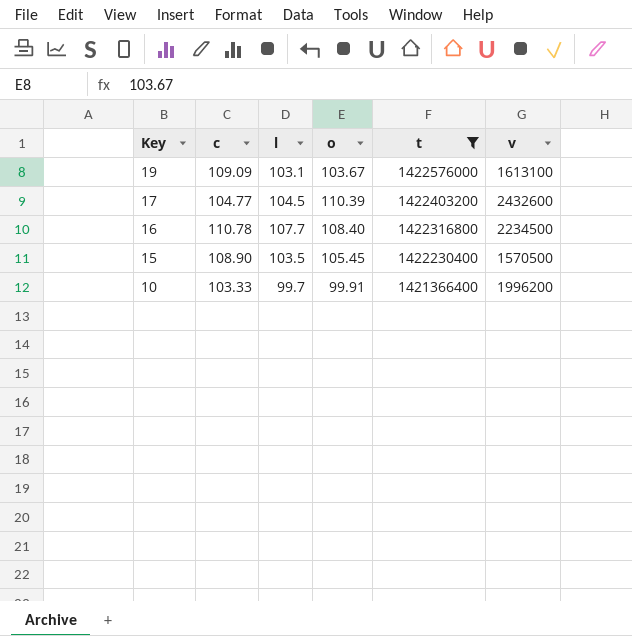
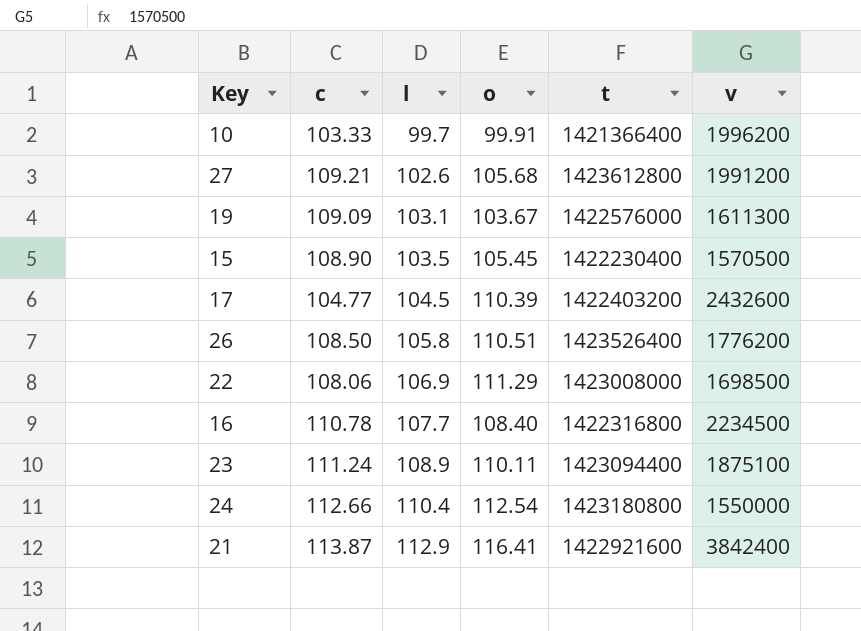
filter: t <= 1422576000 -> none
row order: Key descending -> l ascending
19 | v: 1613100 -> 1611300

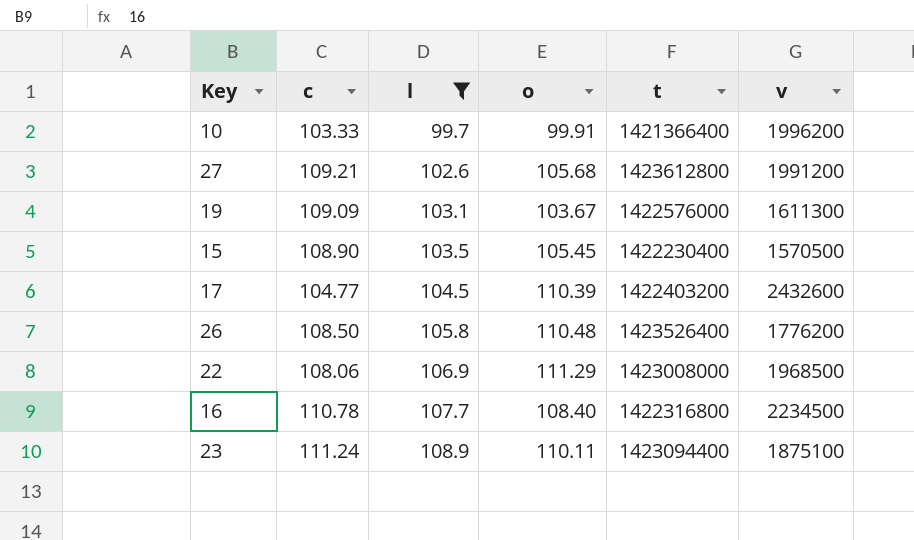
filter: none -> l <= 108.9
26 | o: 110.51 -> 110.48
22 | v: 1698500 -> 1968500

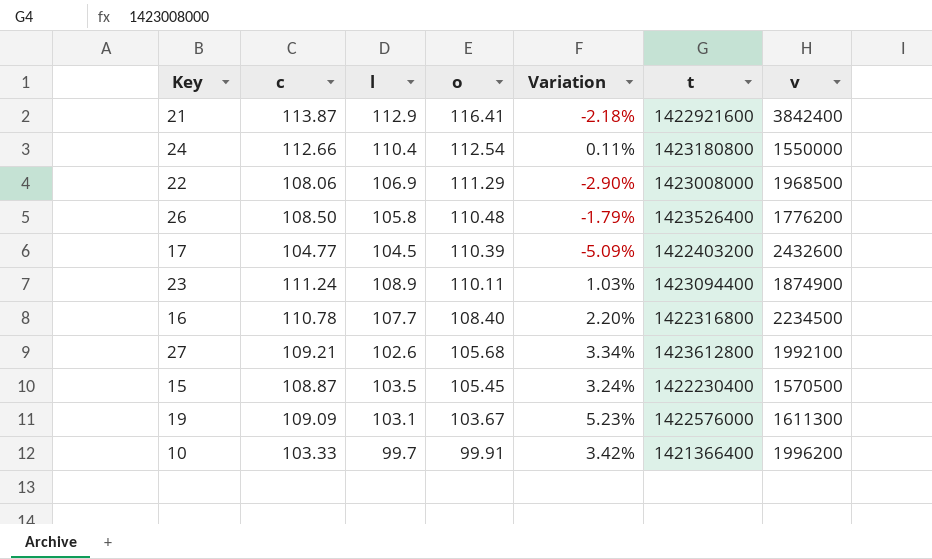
filter: l <= 108.9 -> none
row order: l ascending -> o descending
column Variation | formula: none -> ([c] - [o]) / [o]
23 | v: 1875100 -> 1874900
27 | v: 1991200 -> 1992100
15 | c: 108.90 -> 108.87

